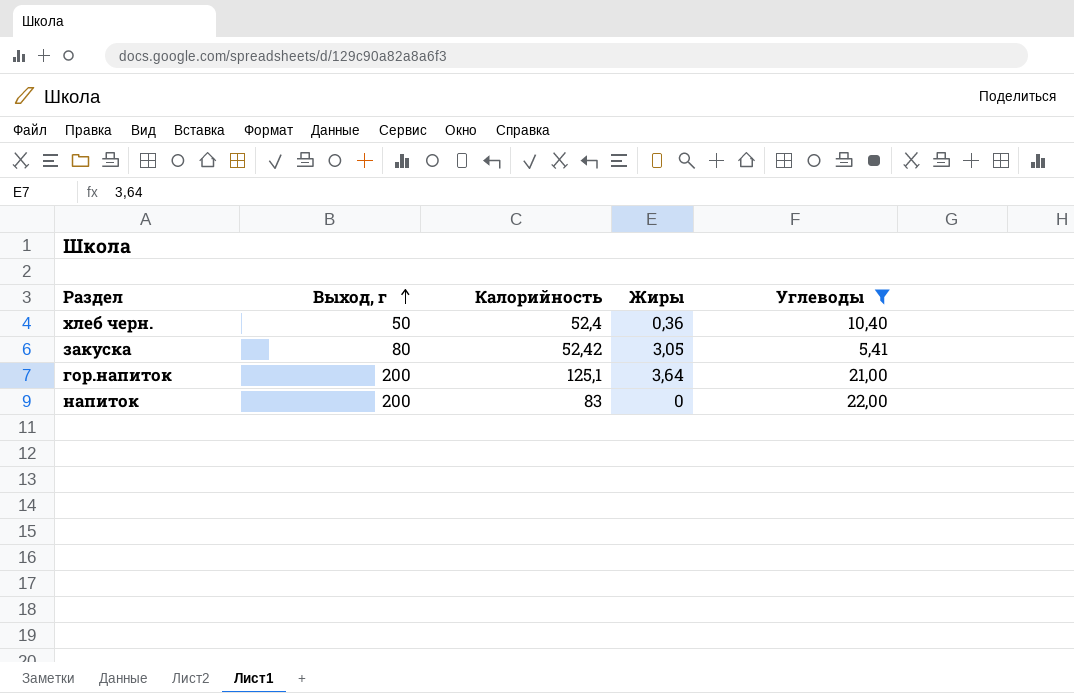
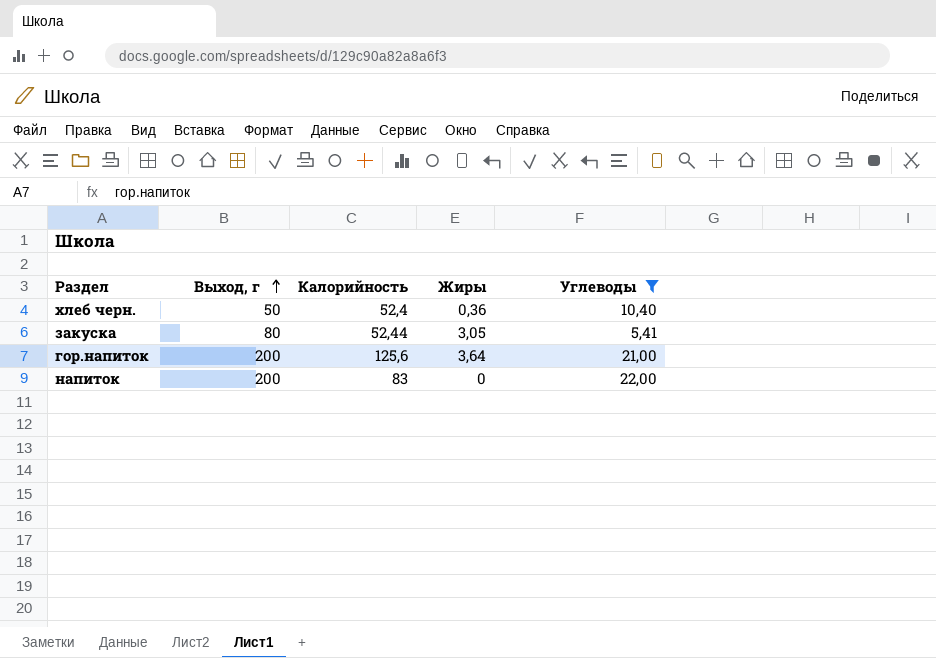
закуска | Калорийность: 52,42 -> 52,44
гор.напиток | Калорийность: 125,1 -> 125,6

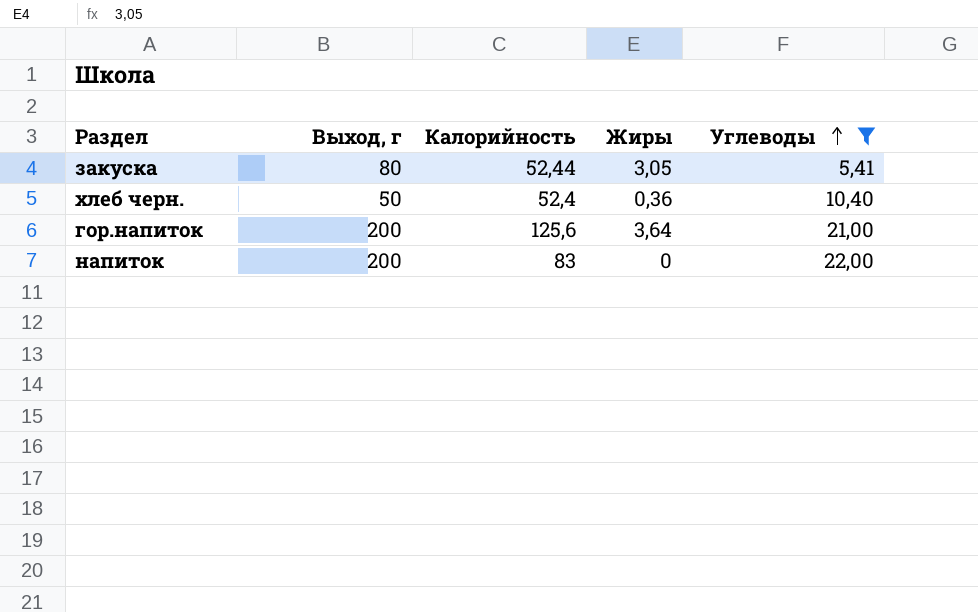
row order: Выход, г ascending -> Углеводы ascending

